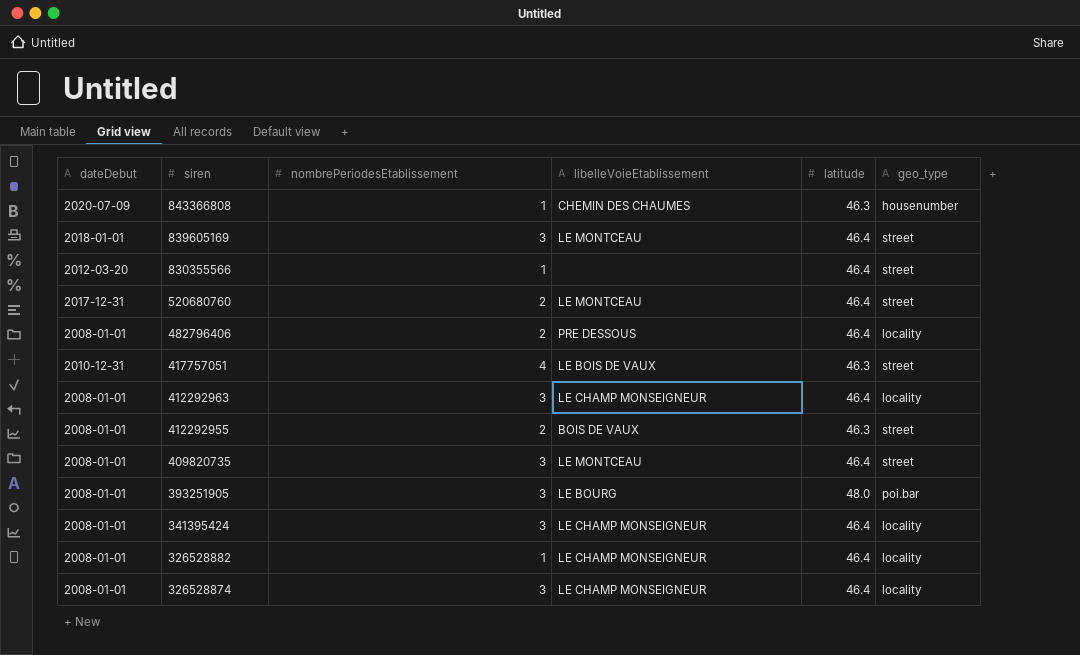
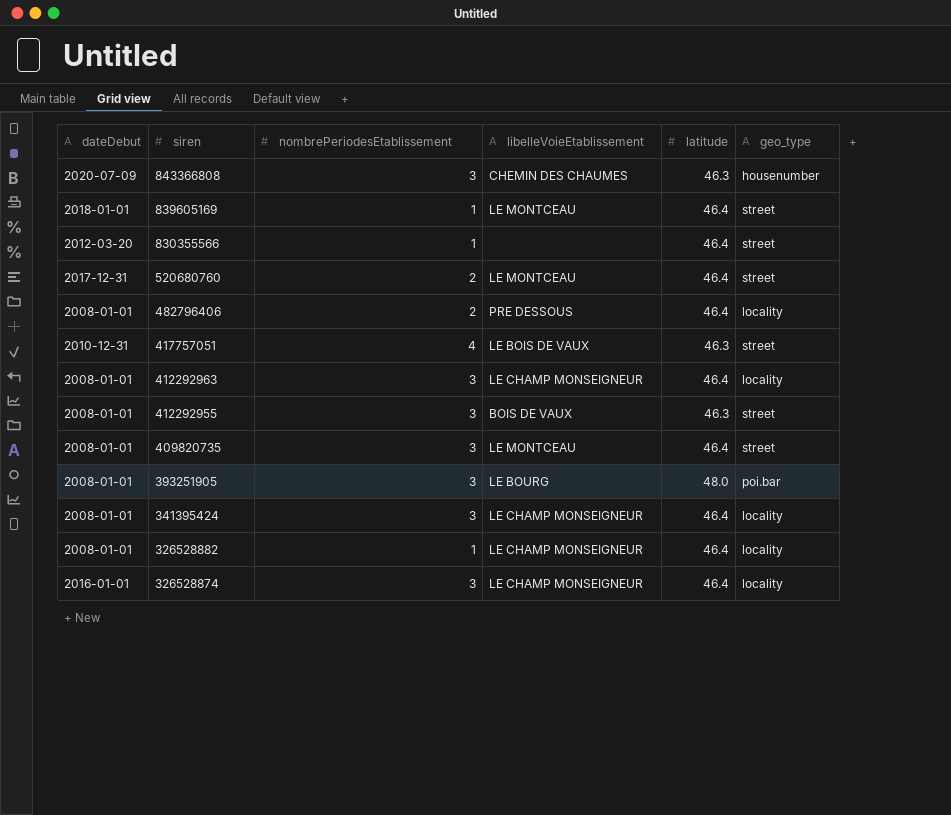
843366808 | nombrePeriodesEtablissement: 1 -> 3
839605169 | nombrePeriodesEtablissement: 3 -> 1
412292955 | nombrePeriodesEtablissement: 2 -> 3
326528874 | dateDebut: 2008-01-01 -> 2016-01-01

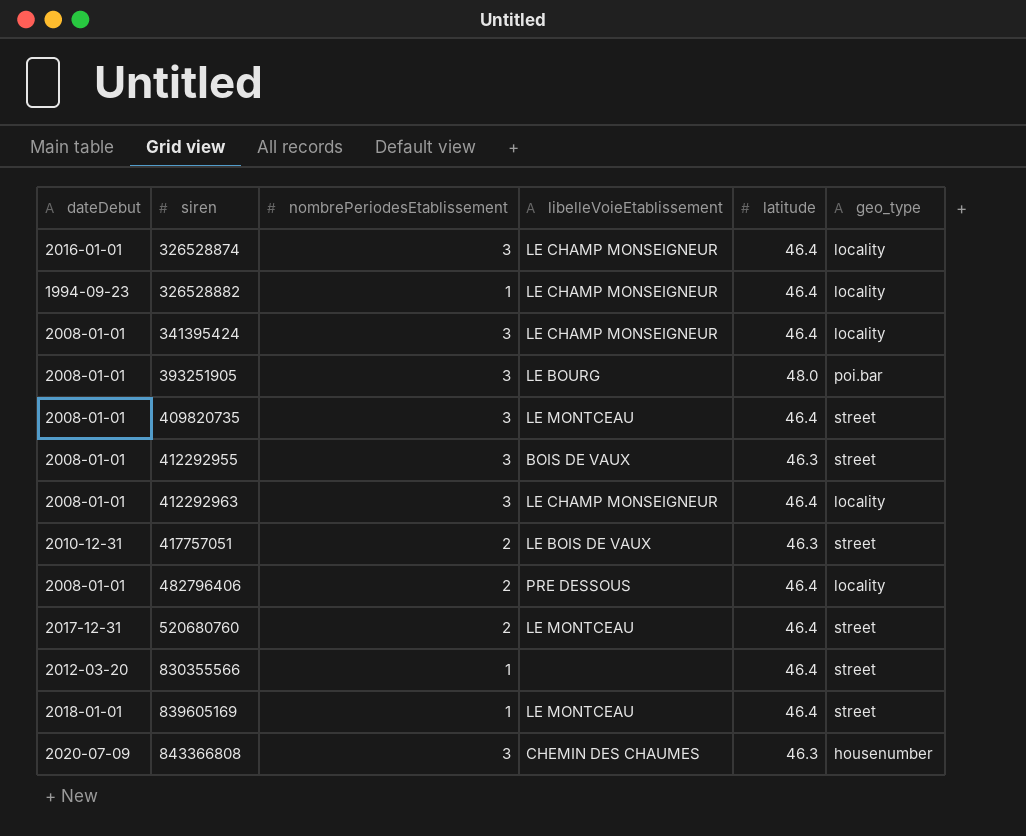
row order: siren descending -> siren ascending
326528882 | dateDebut: 2008-01-01 -> 1994-09-23
417757051 | nombrePeriodesEtablissement: 4 -> 2

